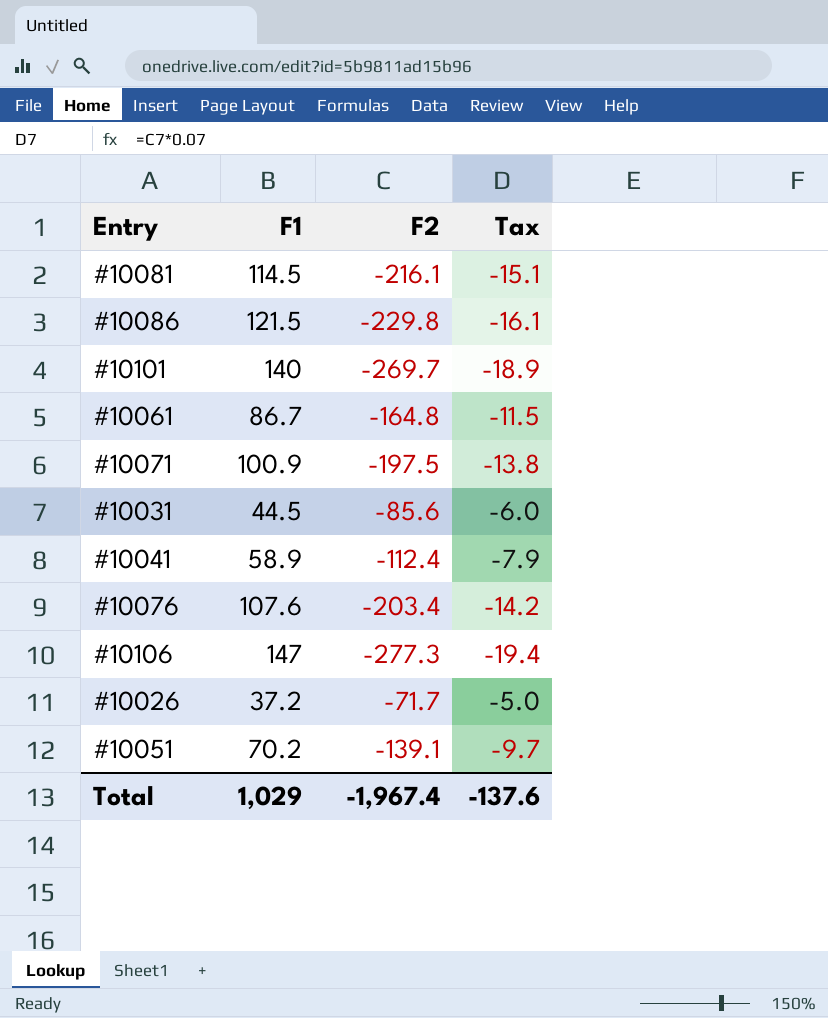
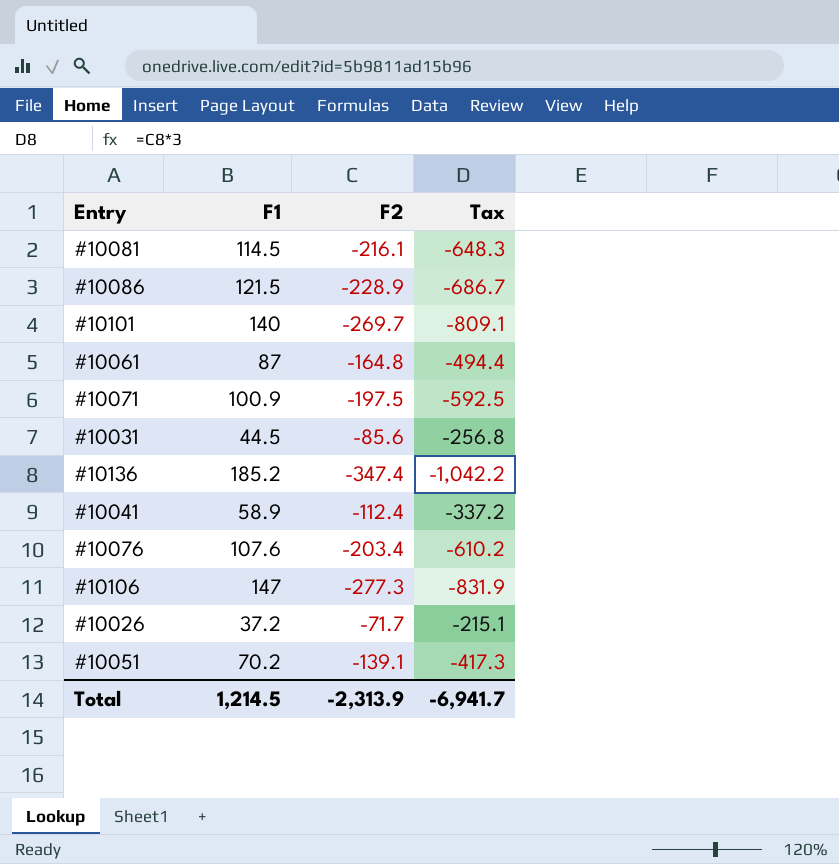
column Tax | formula: [F2] * 0.07 -> [F2] * 3
#10086 | F2: -229.8 -> -228.9
#10061 | F1: 86.7 -> 87
row #10136: none -> 185.2 | -347.4 | -1,042.2
Total | F1: 1,029 -> 1,214.5
Total | F2: -1,967.4 -> -2,313.9
Total | Tax: -137.6 -> -6,941.7

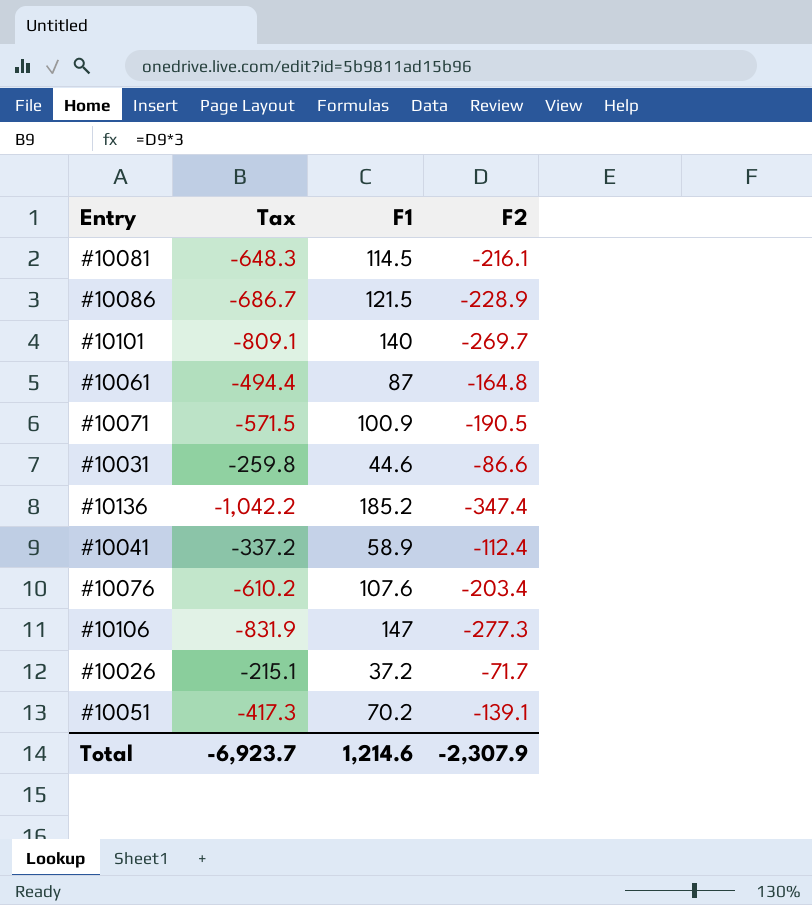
column Tax | position: 4 -> 2
#10071 | Tax: -592.5 -> -571.5
#10071 | F2: -197.5 -> -190.5
#10031 | Tax: -256.8 -> -259.8
#10031 | F1: 44.5 -> 44.6
#10031 | F2: -85.6 -> -86.6
Total | Tax: -6,941.7 -> -6,923.7
Total | F1: 1,214.5 -> 1,214.6
Total | F2: -2,313.9 -> -2,307.9

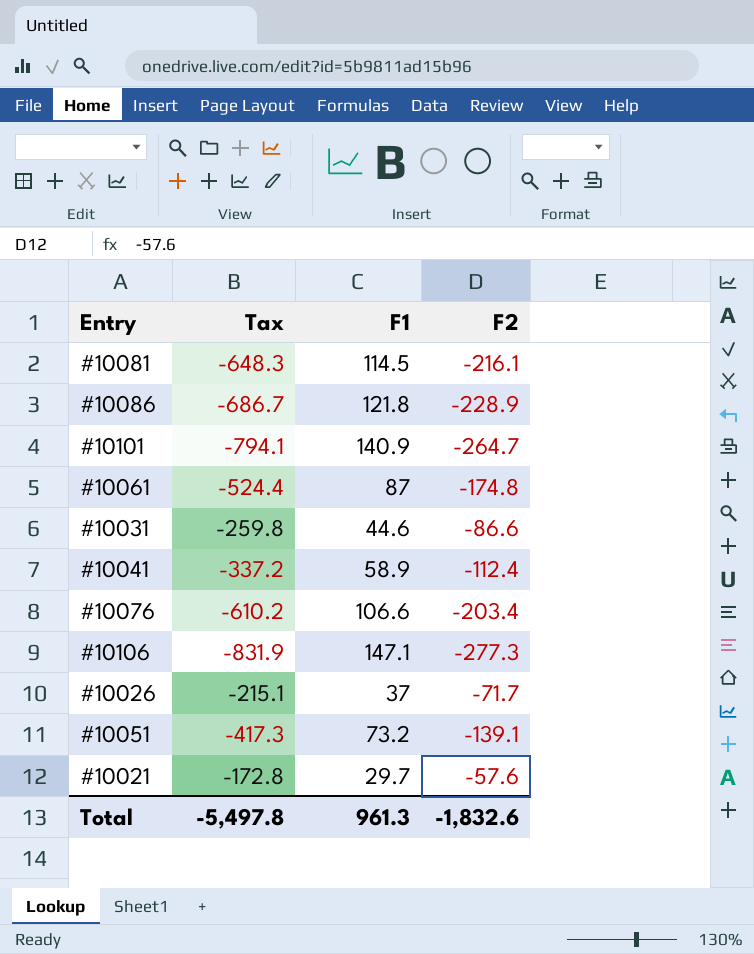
row #10071: -571.5 | 100.9 | -190.5 -> none
row #10136: -1,042.2 | 185.2 | -347.4 -> none
#10086 | F1: 121.5 -> 121.8
#10101 | Tax: -809.1 -> -794.1
#10101 | F1: 140 -> 140.9
#10101 | F2: -269.7 -> -264.7
#10061 | Tax: -494.4 -> -524.4
#10061 | F2: -164.8 -> -174.8
#10076 | F1: 107.6 -> 106.6
#10106 | F1: 147 -> 147.1
#10026 | F1: 37.2 -> 37
#10051 | F1: 70.2 -> 73.2
row #10021: none -> -172.8 | 29.7 | -57.6
Total | Tax: -6,923.7 -> -5,497.8
Total | F1: 1,214.6 -> 961.3
Total | F2: -2,307.9 -> -1,832.6

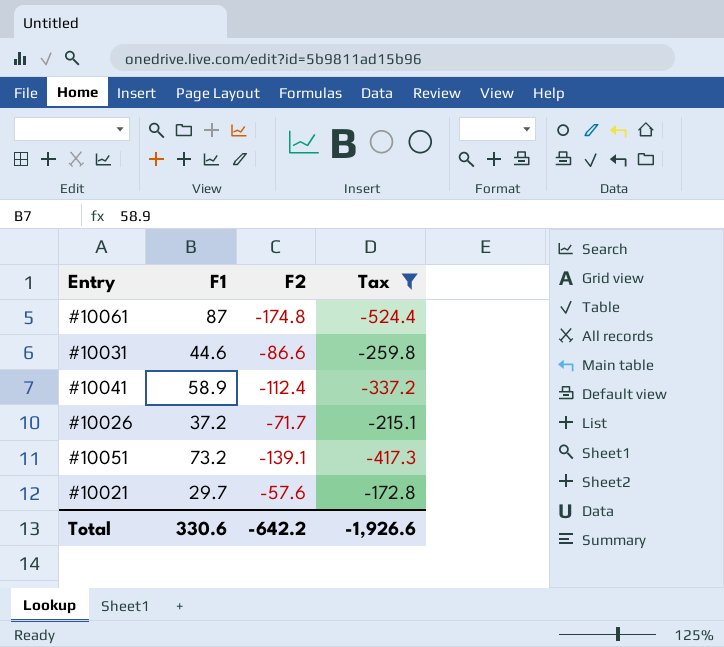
filter: none -> Tax >= -524.4
column Tax | position: 2 -> 4
#10026 | F1: 37 -> 37.2
Total | F1: 961.3 -> 330.6
Total | F2: -1,832.6 -> -642.2
Total | Tax: -5,497.8 -> -1,926.6

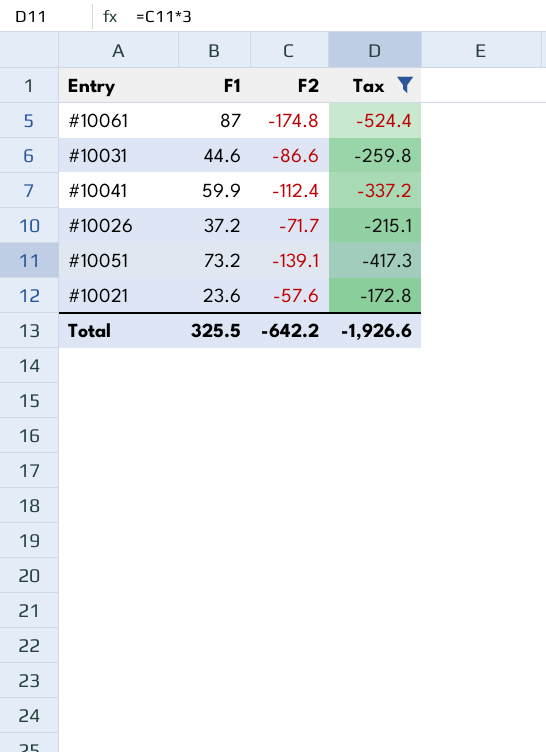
#10041 | F1: 58.9 -> 59.9
#10021 | F1: 29.7 -> 23.6
Total | F1: 330.6 -> 325.5

